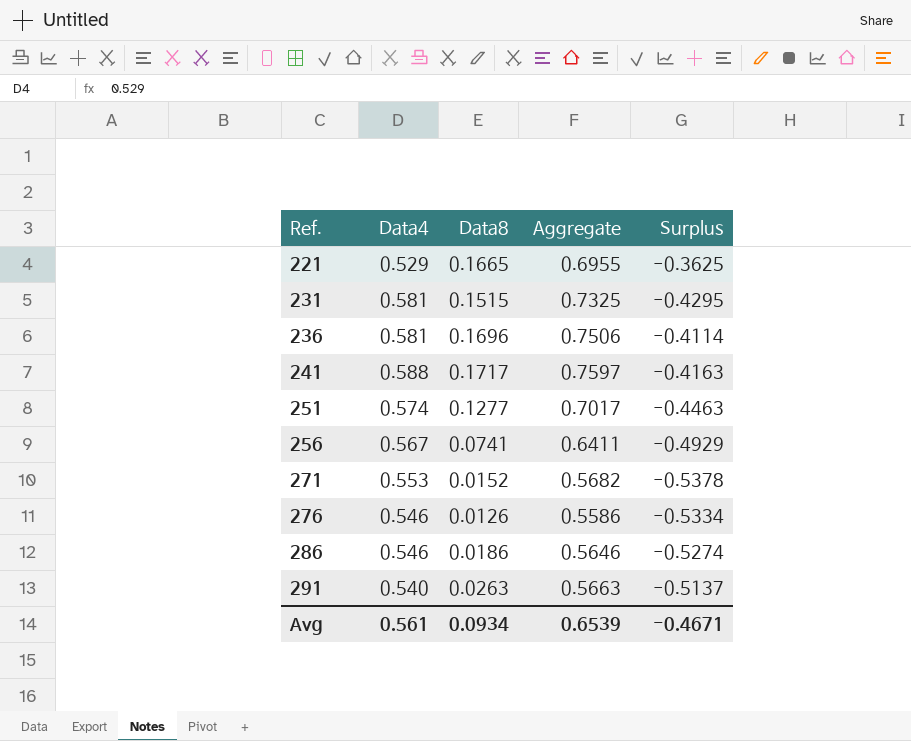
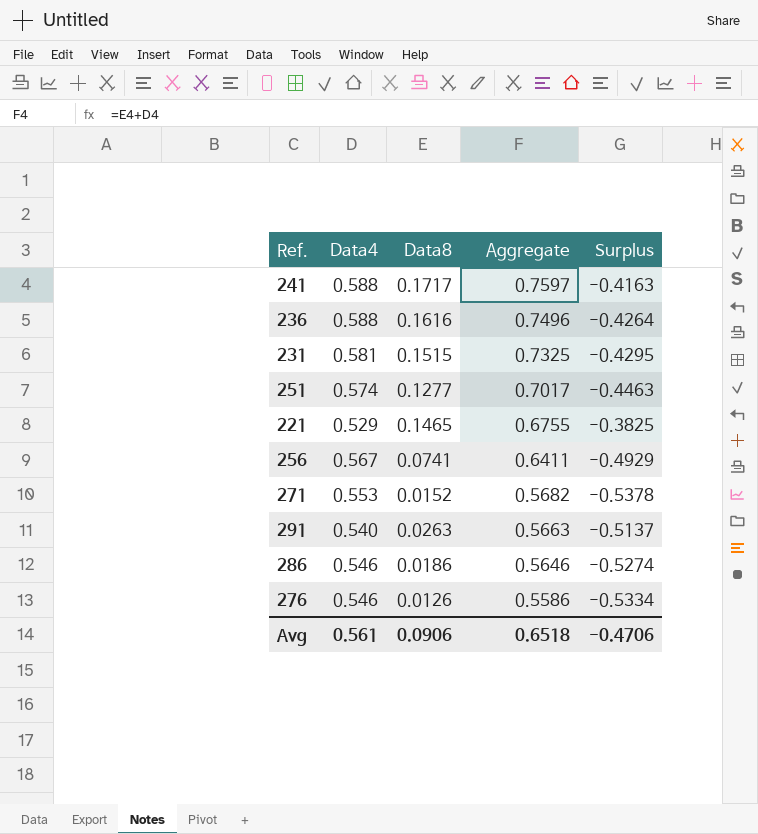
row order: Ref. ascending -> Aggregate descending
236 | Data4: 0.581 -> 0.588
236 | Data8: 0.1696 -> 0.1616
236 | Aggregate: 0.7506 -> 0.7496
236 | Surplus: -0.4114 -> -0.4264
221 | Data8: 0.1665 -> 0.1465
221 | Aggregate: 0.6955 -> 0.6755
221 | Surplus: -0.3625 -> -0.3825
Avg | Data8: 0.0934 -> 0.0906
Avg | Aggregate: 0.6539 -> 0.6518
Avg | Surplus: -0.4671 -> -0.4706

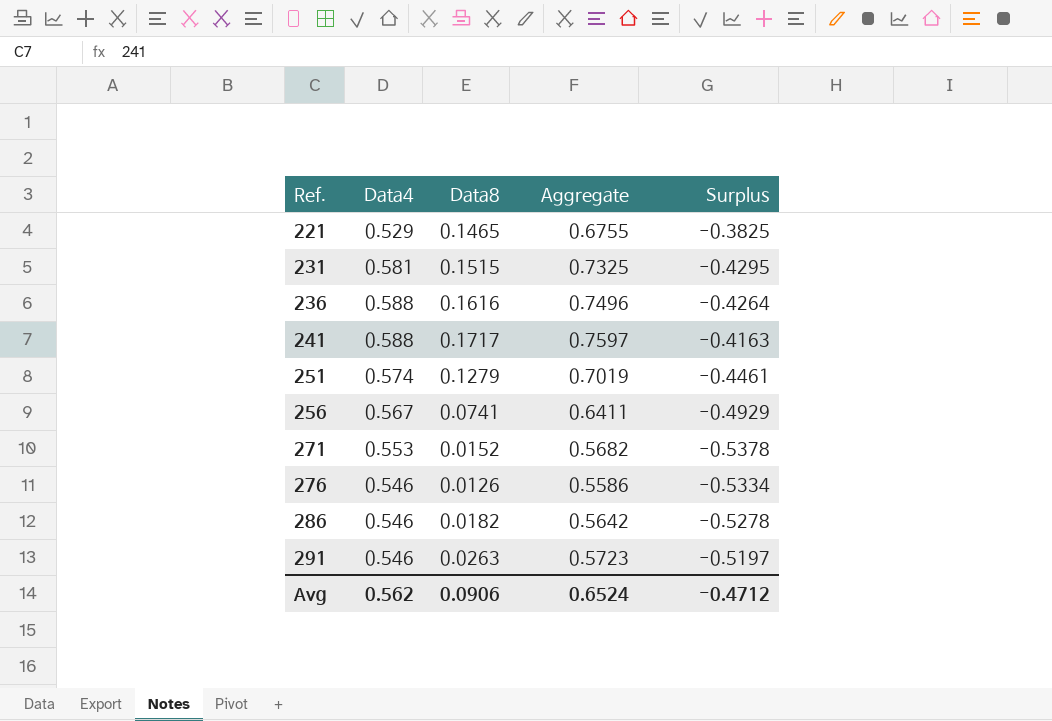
row order: Aggregate descending -> Ref. ascending
251 | Data8: 0.1277 -> 0.1279
251 | Aggregate: 0.7017 -> 0.7019
251 | Surplus: -0.4463 -> -0.4461
286 | Data8: 0.0186 -> 0.0182
286 | Aggregate: 0.5646 -> 0.5642
286 | Surplus: -0.5274 -> -0.5278
291 | Data4: 0.540 -> 0.546
291 | Aggregate: 0.5663 -> 0.5723
291 | Surplus: -0.5137 -> -0.5197
Avg | Data4: 0.561 -> 0.562
Avg | Aggregate: 0.6518 -> 0.6524
Avg | Surplus: -0.4706 -> -0.4712

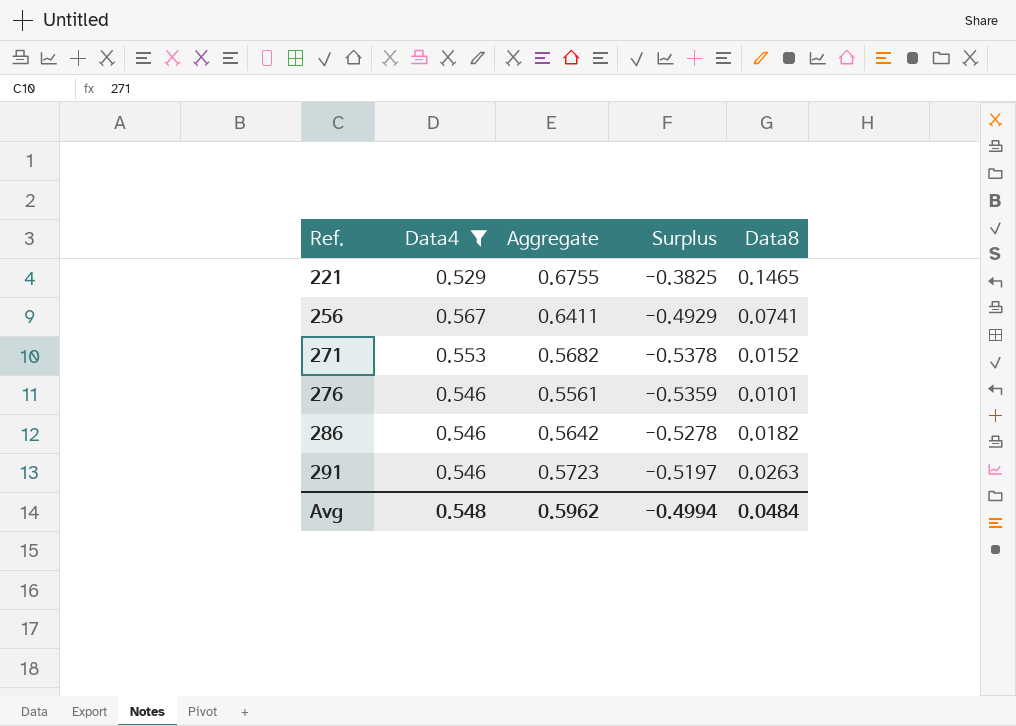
filter: none -> Data4 <= 0.567
column Data8 | position: 3 -> 5
276 | Aggregate: 0.5586 -> 0.5561
276 | Surplus: -0.5334 -> -0.5359
276 | Data8: 0.0126 -> 0.0101
Avg | Data4: 0.562 -> 0.548
Avg | Aggregate: 0.6524 -> 0.5962
Avg | Surplus: -0.4712 -> -0.4994
Avg | Data8: 0.0906 -> 0.0484

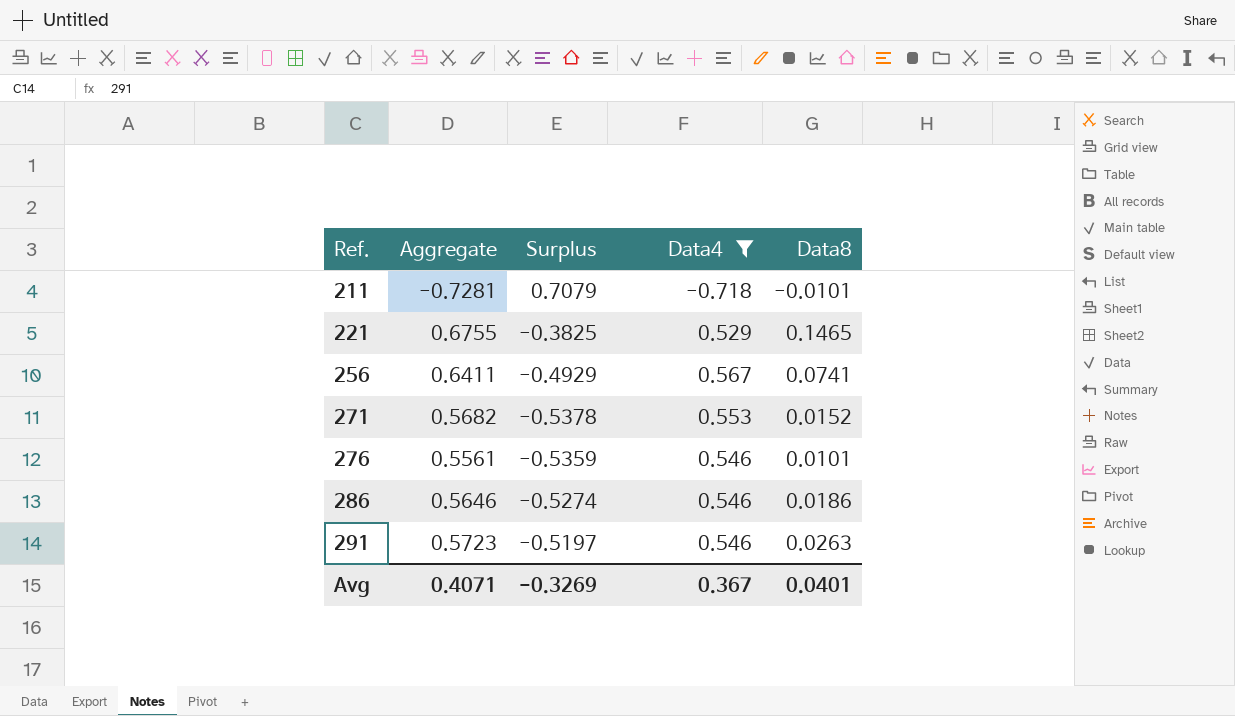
column Data4 | position: 2 -> 4
row 211: none -> -0.7281 | 0.7079 | -0.718 | -0.0101
286 | Aggregate: 0.5642 -> 0.5646
286 | Surplus: -0.5278 -> -0.5274
286 | Data8: 0.0182 -> 0.0186
Avg | Aggregate: 0.5962 -> 0.4071
Avg | Surplus: -0.4994 -> -0.3269
Avg | Data4: 0.548 -> 0.367
Avg | Data8: 0.0484 -> 0.0401

